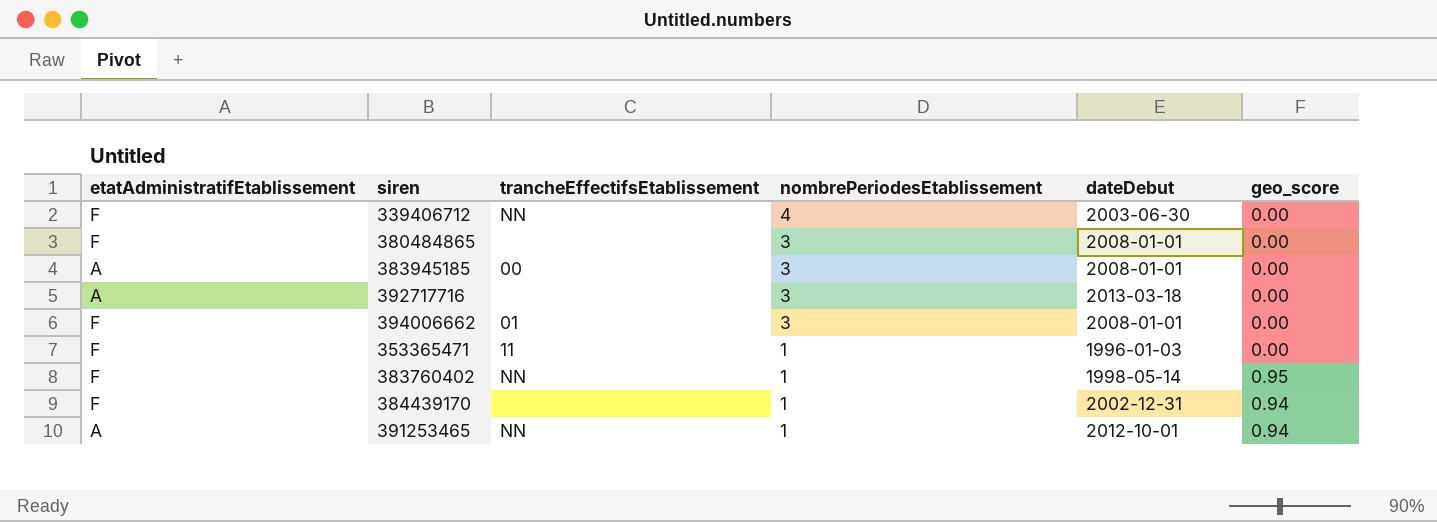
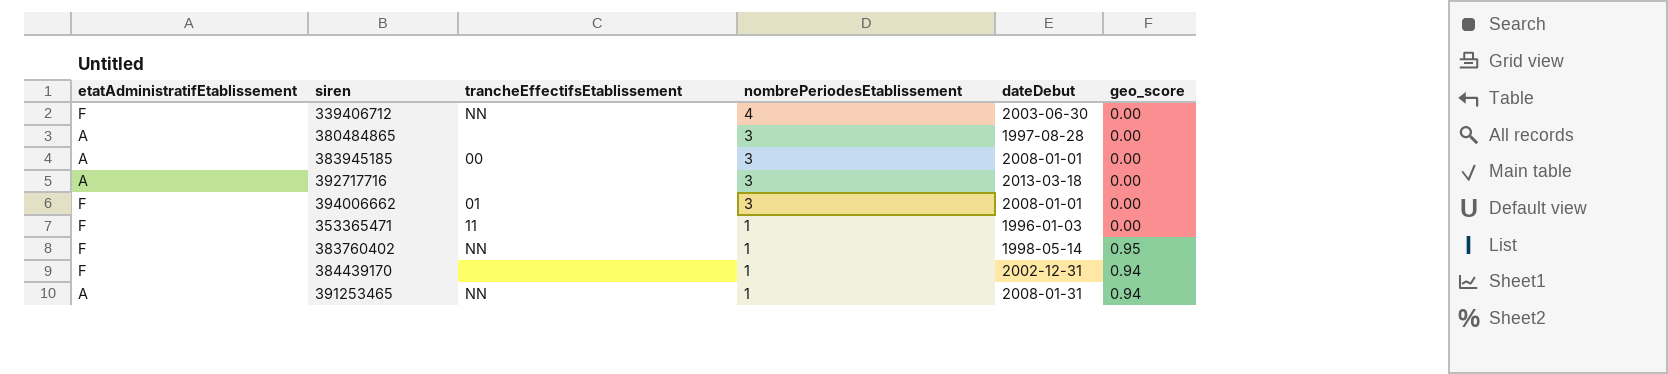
380484865 | etatAdministratifEtablissement: F -> A
380484865 | dateDebut: 2008-01-01 -> 1997-08-28
391253465 | dateDebut: 2012-10-01 -> 2008-01-31

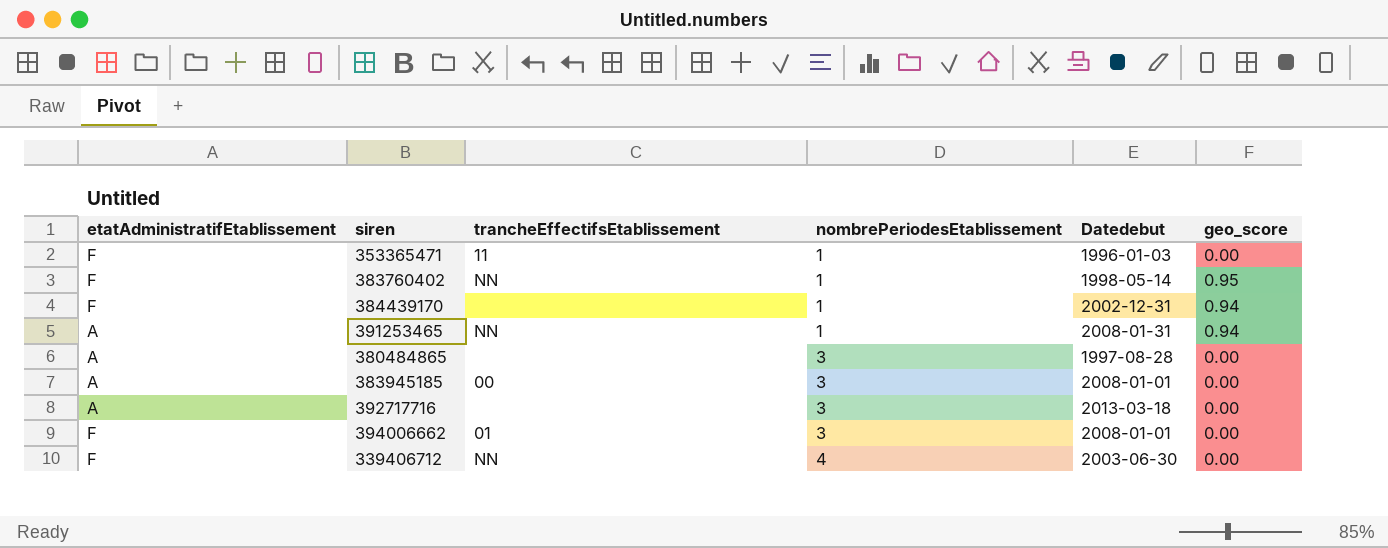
row order: nombrePeriodesEtablissement descending -> nombrePeriodesEtablissement ascending
column name: dateDebut -> Datedebut

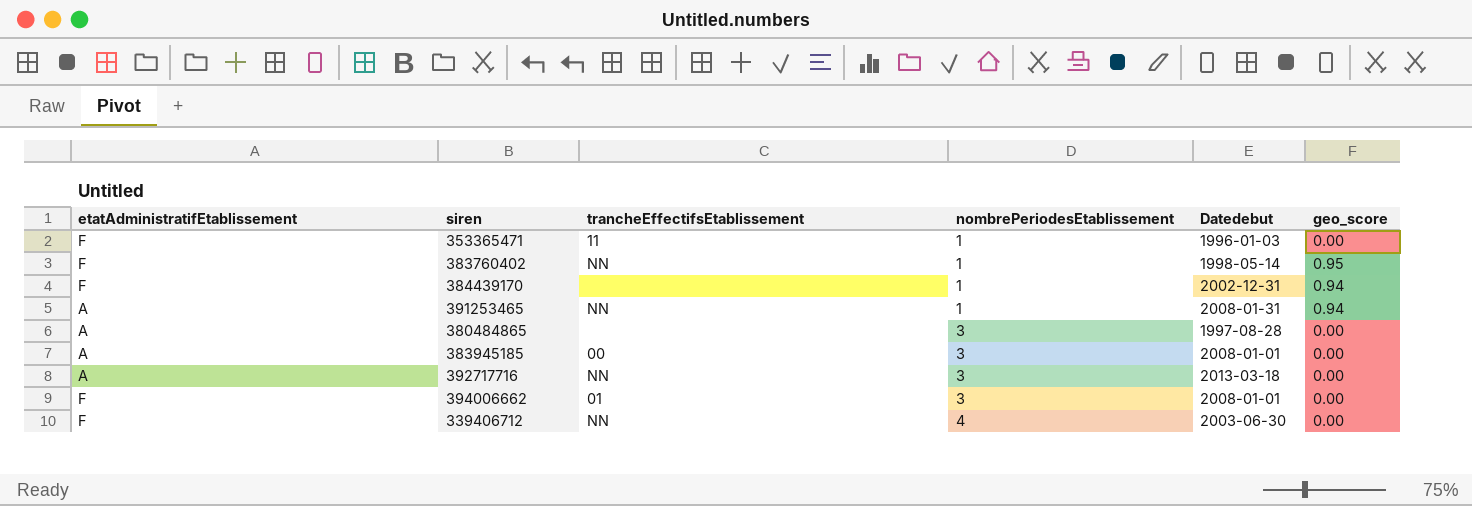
392717716 | trancheEffectifsEtablissement: none -> NN

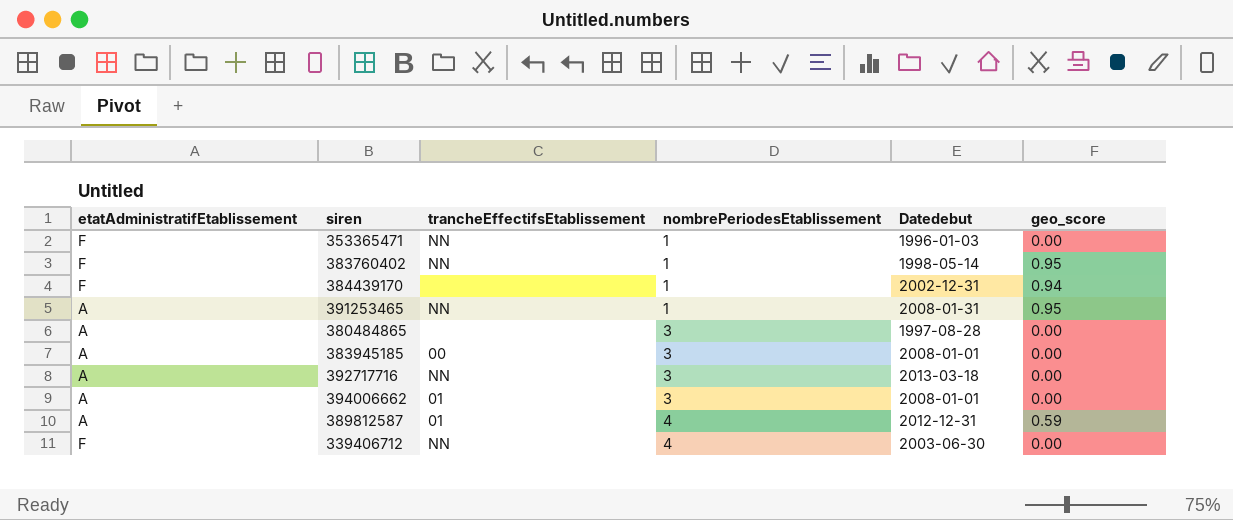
353365471 | trancheEffectifsEtablissement: 11 -> NN
391253465 | geo_score: 0.94 -> 0.95
394006662 | etatAdministratifEtablissement: F -> A
row 389812587: none -> A | 01 | 4 | 2012-12-31 | 0.59

